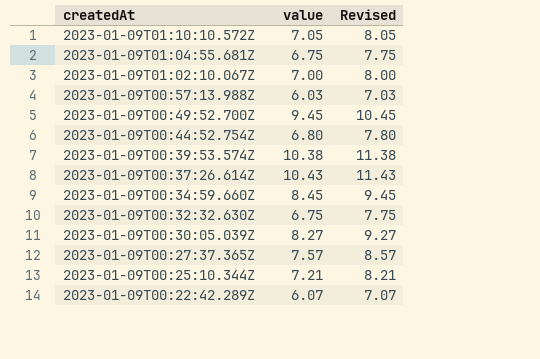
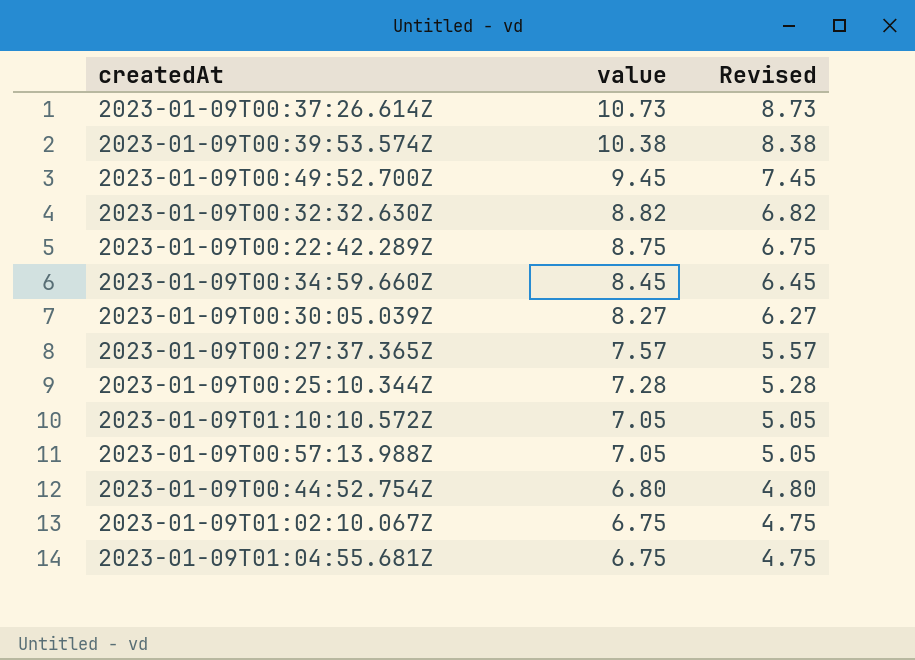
row order: createdAt descending -> value descending
column Revised | formula: [value] + 1 -> [value] - 2
2023-01-09T00:37:26.614Z | value: 10.43 -> 10.73
2023-01-09T00:32:32.630Z | value: 6.75 -> 8.82
2023-01-09T00:22:42.289Z | value: 6.07 -> 8.75
2023-01-09T00:25:10.344Z | value: 7.21 -> 7.28
2023-01-09T00:57:13.988Z | value: 6.03 -> 7.05
2023-01-09T01:02:10.067Z | value: 7.00 -> 6.75

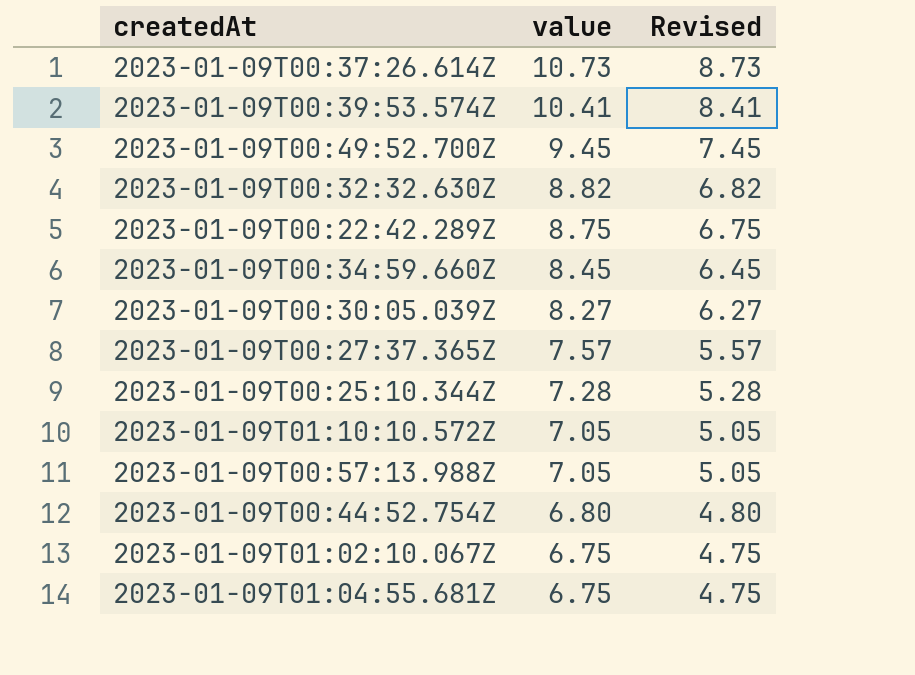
2023-01-09T00:39:53.574Z | value: 10.38 -> 10.41
2023-01-09T00:39:53.574Z | Revised: 8.38 -> 8.41

